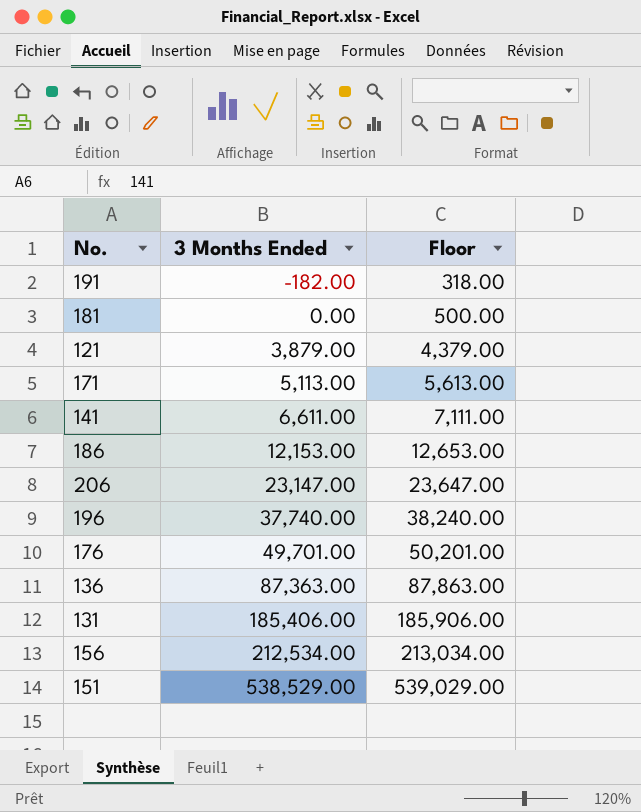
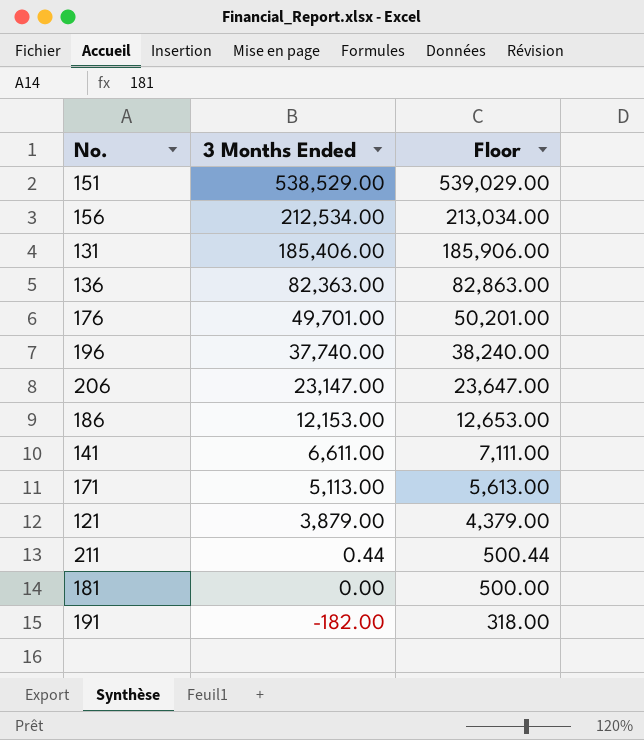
row order: 3 Months Ended ascending -> 3 Months Ended descending
136 | 3 Months Ended: 87,363.00 -> 82,363.00
136 | Floor: 87,863.00 -> 82,863.00
row 211: none -> 0.44 | 500.44

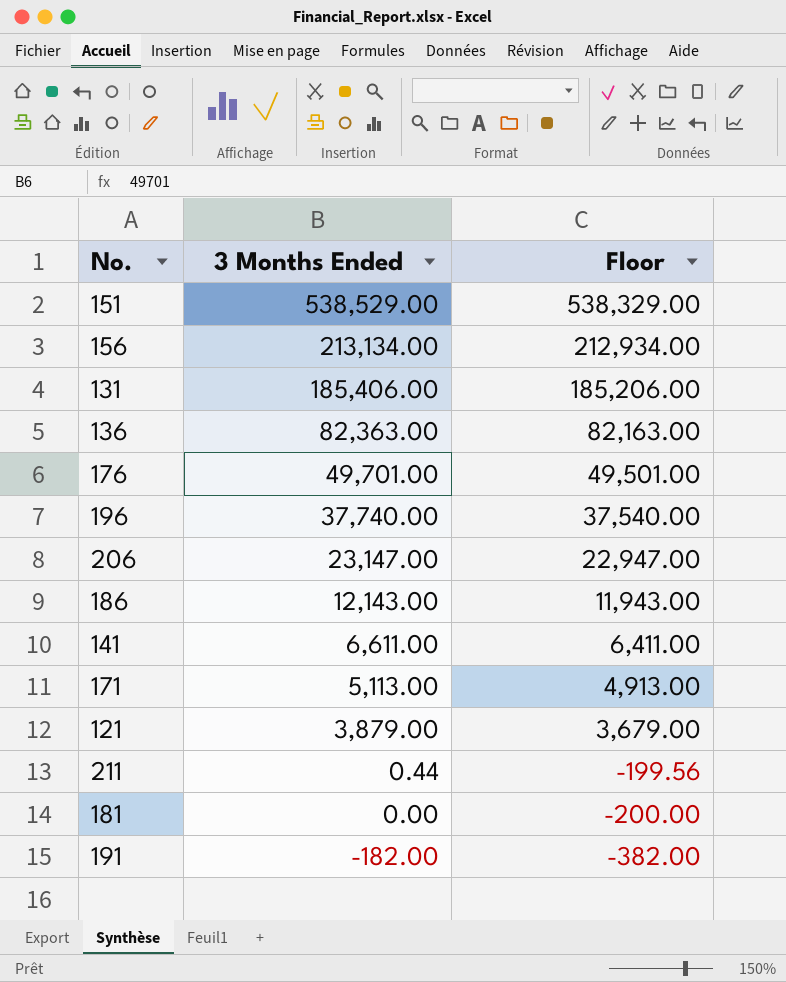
column Floor | formula: [3 Months Ended] + 500 -> [3 Months Ended] - 200
156 | 3 Months Ended: 212,534.00 -> 213,134.00
186 | 3 Months Ended: 12,153.00 -> 12,143.00

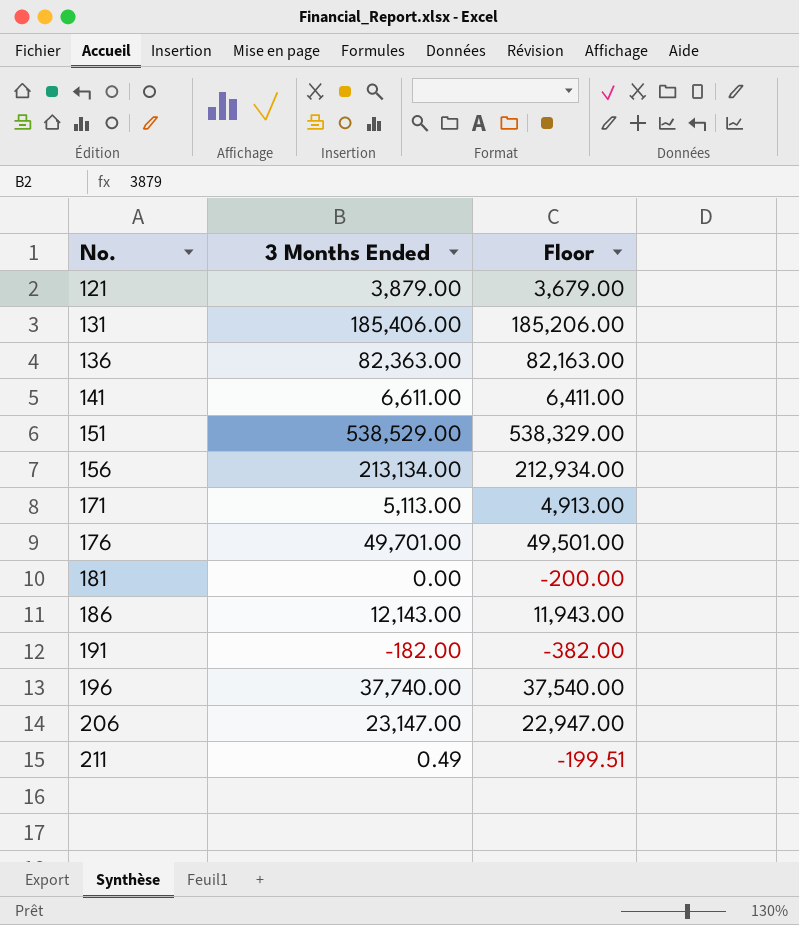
row order: 3 Months Ended descending -> No. ascending
211 | 3 Months Ended: 0.44 -> 0.49
211 | Floor: -199.56 -> -199.51

